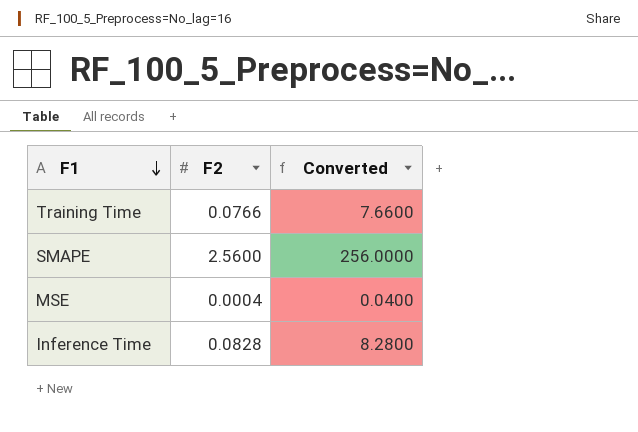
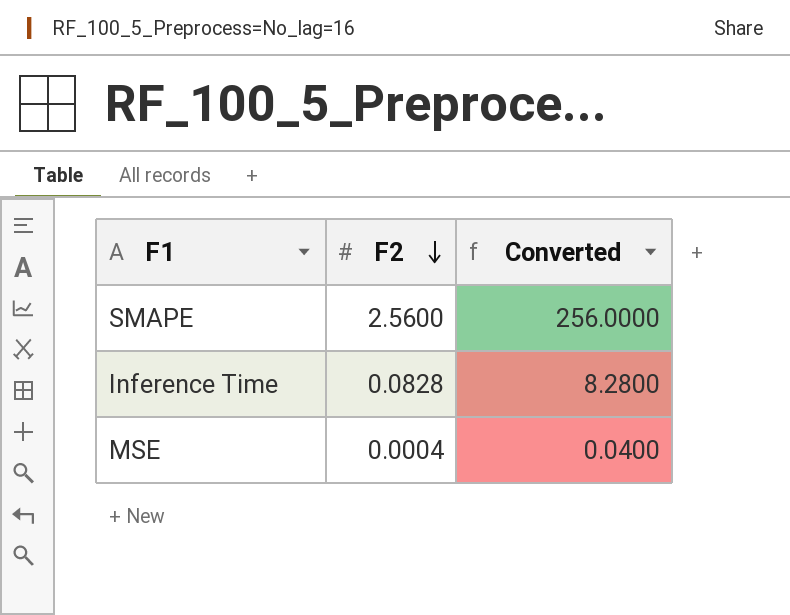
row order: F1 descending -> F2 descending
row Training Time: 0.0766 | 7.6600 -> none

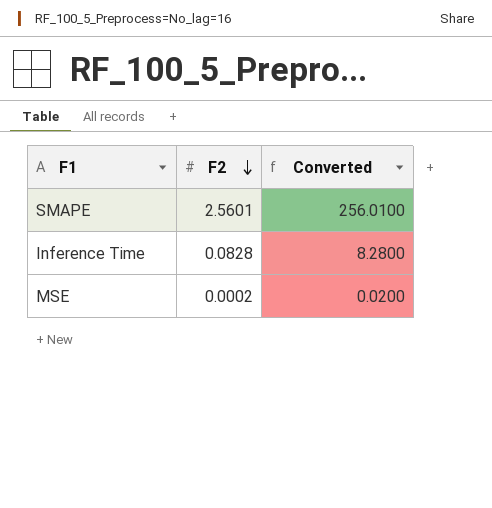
SMAPE | F2: 2.5600 -> 2.5601
SMAPE | Converted: 256.0000 -> 256.0100
MSE | F2: 0.0004 -> 0.0002
MSE | Converted: 0.0400 -> 0.0200

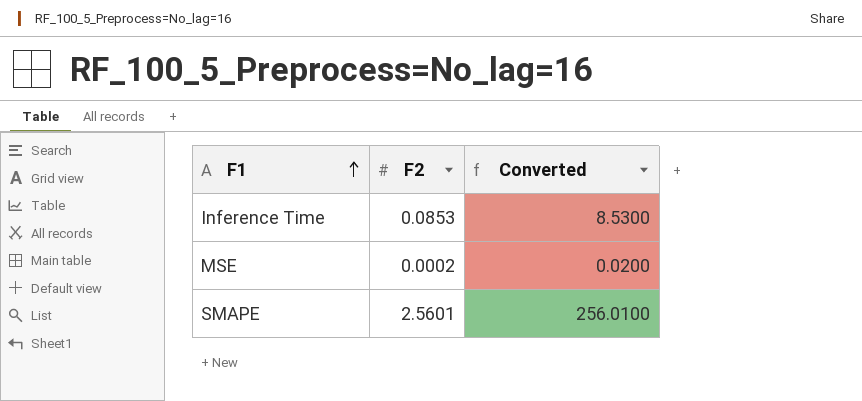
row order: F2 descending -> F1 ascending
Inference Time | F2: 0.0828 -> 0.0853
Inference Time | Converted: 8.2800 -> 8.5300

